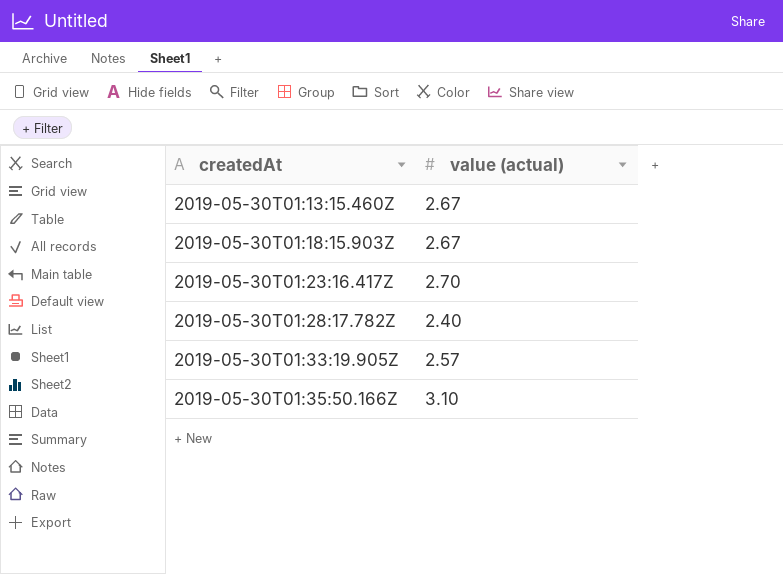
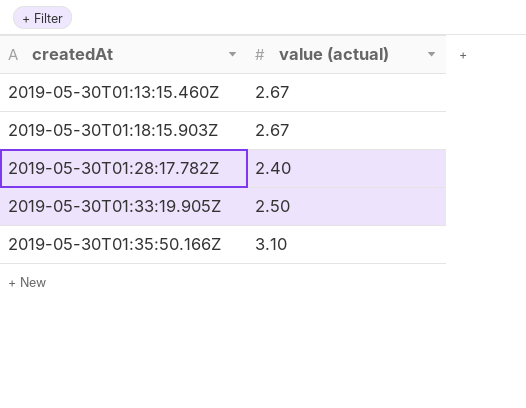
row 2019-05-30T01:23:16.417Z: 2.70 -> none
2019-05-30T01:33:19.905Z | value (actual): 2.57 -> 2.50

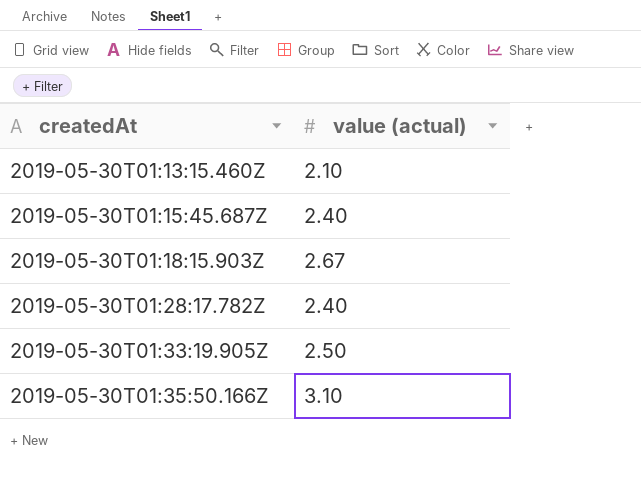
2019-05-30T01:13:15.460Z | value (actual): 2.67 -> 2.10
row 2019-05-30T01:15:45.687Z: none -> 2.40

